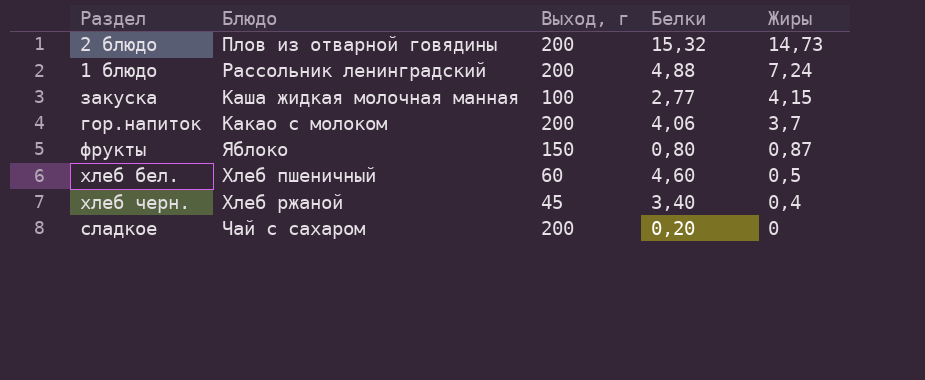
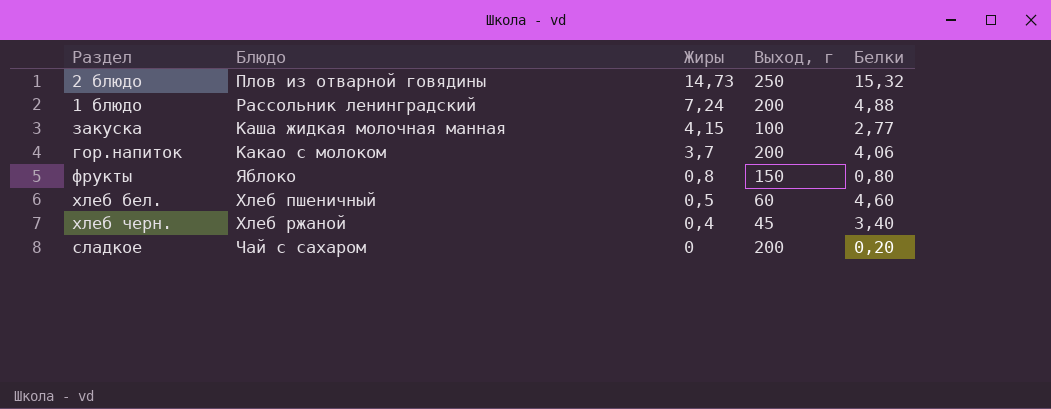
column Жиры | position: 5 -> 3
2 блюдо | Выход, г: 200 -> 250
фрукты | Жиры: 0,87 -> 0,8

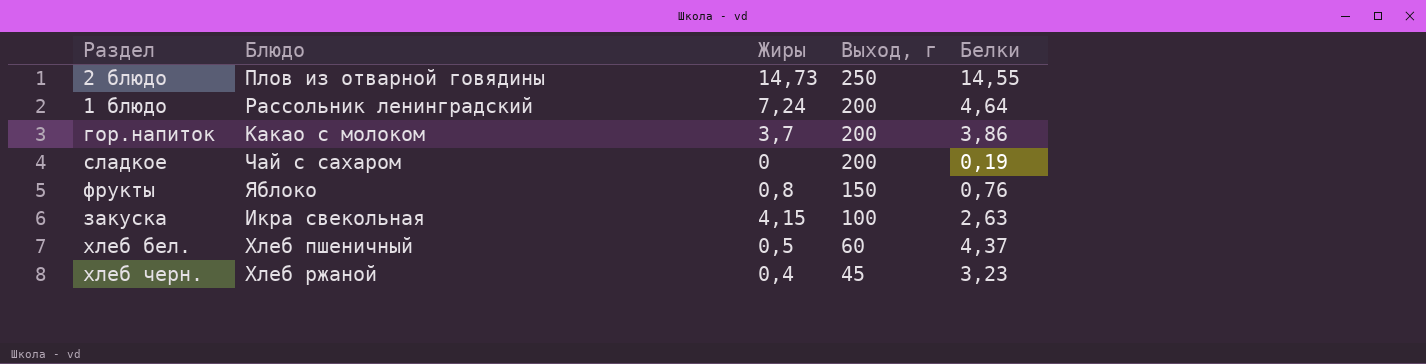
row order: Жиры descending -> Выход, г descending
2 блюдо | Белки: 15,32 -> 14,55
1 блюдо | Белки: 4,88 -> 4,64
гор.напиток | Белки: 4,06 -> 3,86
сладкое | Белки: 0,20 -> 0,19
фрукты | Белки: 0,80 -> 0,76
закуска | Блюдо: Каша жидкая молочная манная -> Икра свекольная
закуска | Белки: 2,77 -> 2,63
хлеб бел. | Белки: 4,60 -> 4,37
хлеб черн. | Белки: 3,40 -> 3,23

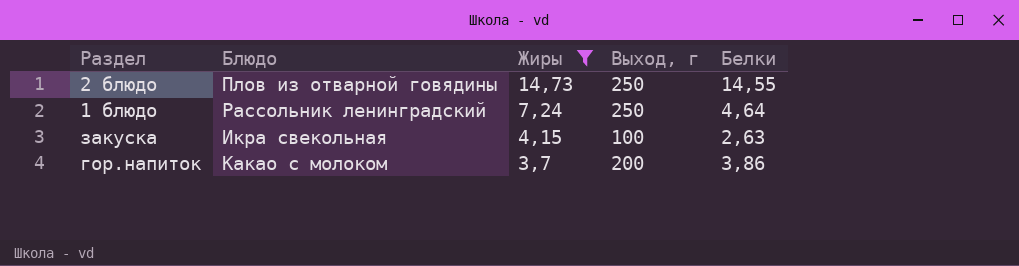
filter: none -> Жиры >= 3,7
row order: Выход, г descending -> Жиры descending
1 блюдо | Выход, г: 200 -> 250

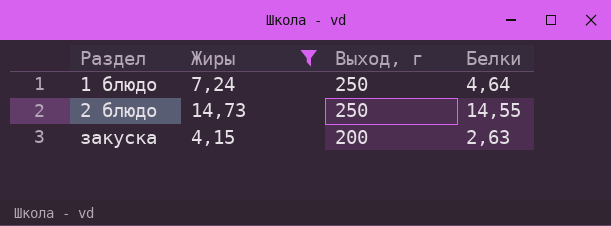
row order: Жиры descending -> Раздел ascending
column Блюдо | position: 2 -> none
row гор.напиток: Какао с молоком | 3,7 | 200 | 3,86 -> none
закуска | Выход, г: 100 -> 200

